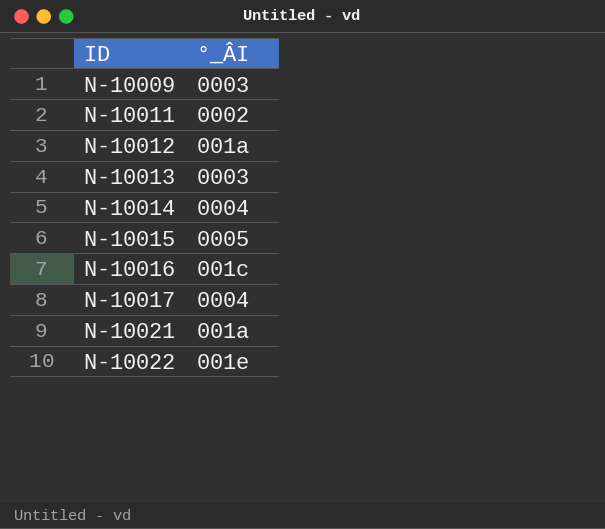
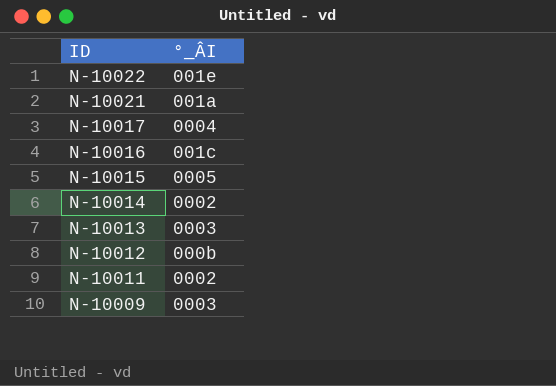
row order: ID ascending -> ID descending
N-10014 | °_ÂI: 0004 -> 0002
N-10012 | °_ÂI: 001a -> 000b

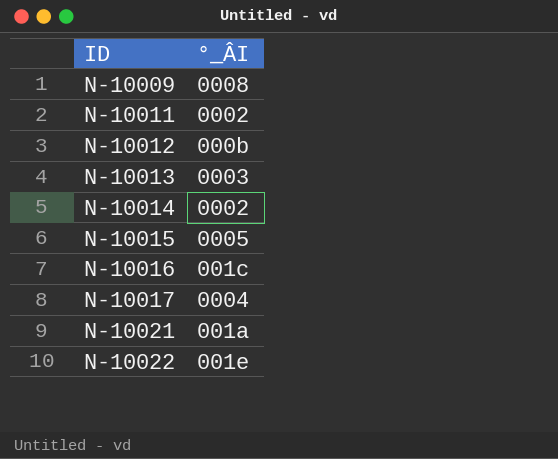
row order: ID descending -> ID ascending
N-10009 | °_ÂI: 0003 -> 0008

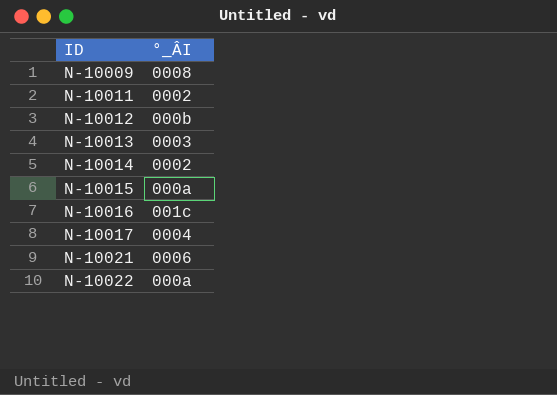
N-10015 | °_ÂI: 0005 -> 000a
N-10021 | °_ÂI: 001a -> 0006
N-10022 | °_ÂI: 001e -> 000a

